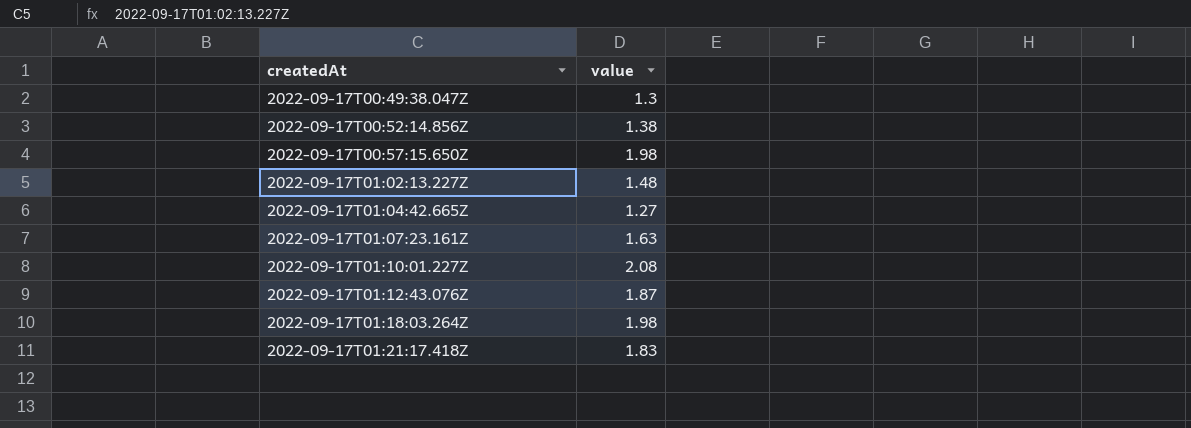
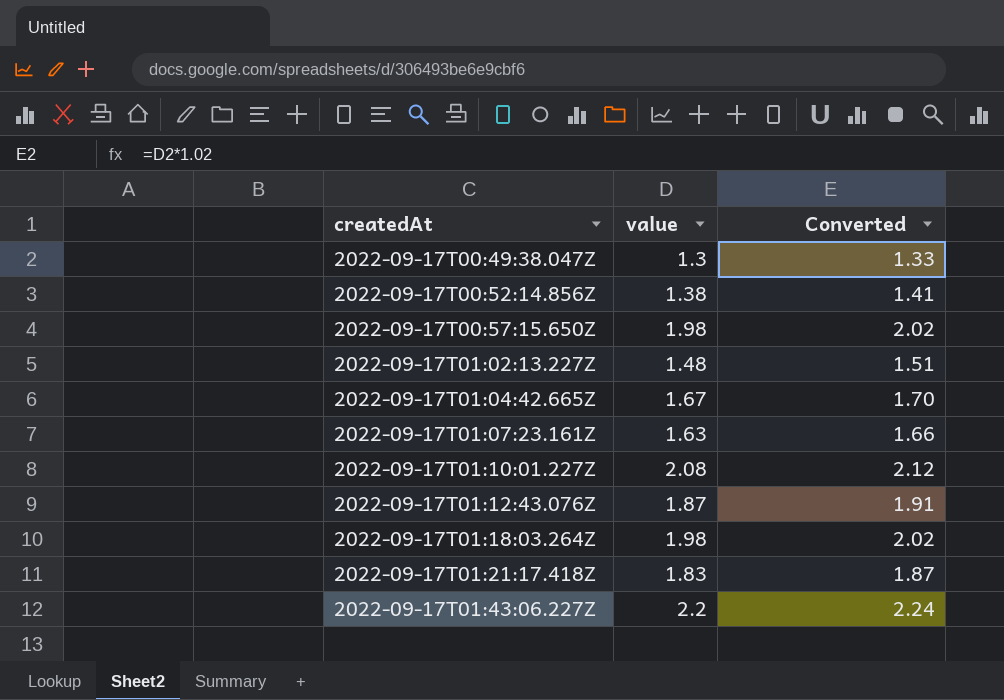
column Converted | formula: none -> [value] * 1.02
2022-09-17T01:04:42.665Z | value: 1.27 -> 1.67
row 2022-09-17T01:43:06.227Z: none -> 2.2 | 2.24

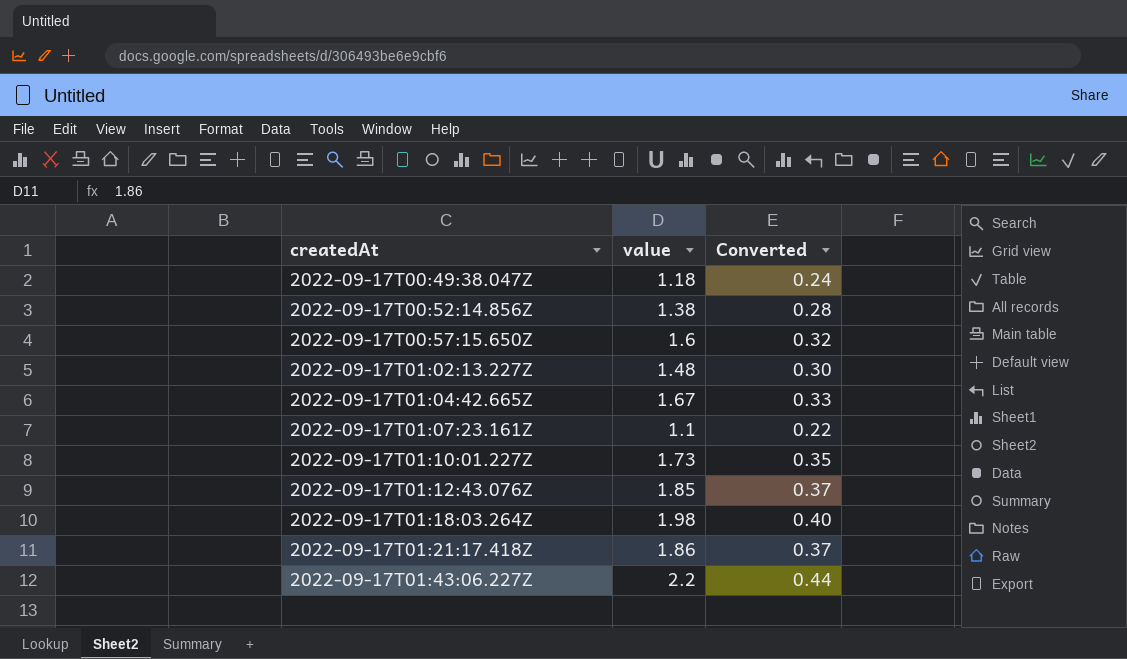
column Converted | formula: [value] * 1.02 -> [value] * 0.2
2022-09-17T00:49:38.047Z | value: 1.3 -> 1.18
2022-09-17T00:57:15.650Z | value: 1.98 -> 1.6
2022-09-17T01:07:23.161Z | value: 1.63 -> 1.1
2022-09-17T01:10:01.227Z | value: 2.08 -> 1.73
2022-09-17T01:12:43.076Z | value: 1.87 -> 1.85
2022-09-17T01:21:17.418Z | value: 1.83 -> 1.86

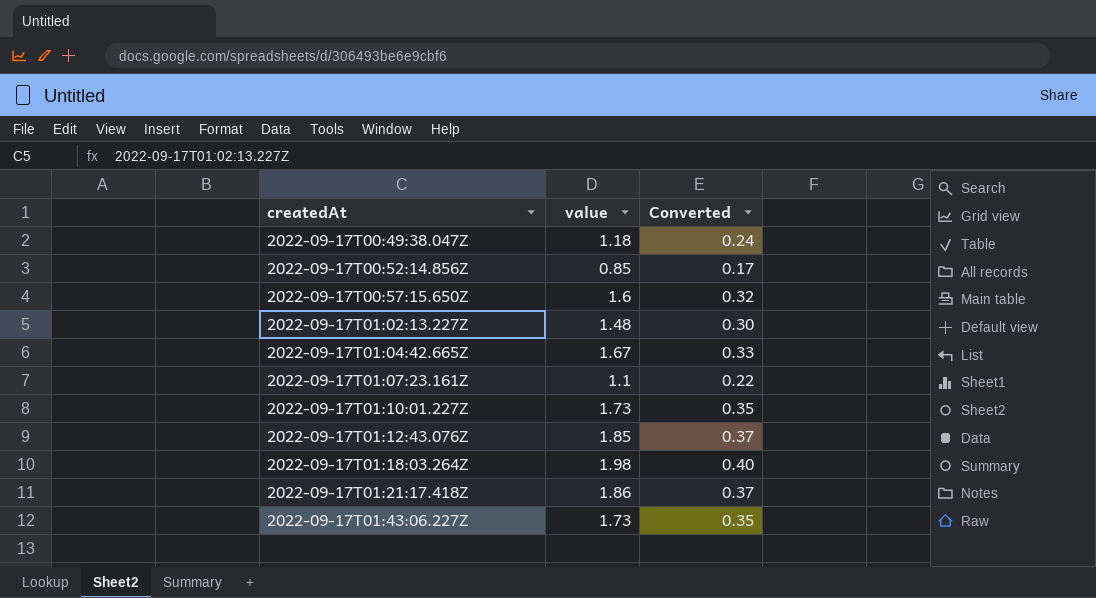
2022-09-17T00:52:14.856Z | value: 1.38 -> 0.85
2022-09-17T00:52:14.856Z | Converted: 0.28 -> 0.17
2022-09-17T01:43:06.227Z | value: 2.2 -> 1.73
2022-09-17T01:43:06.227Z | Converted: 0.44 -> 0.35

